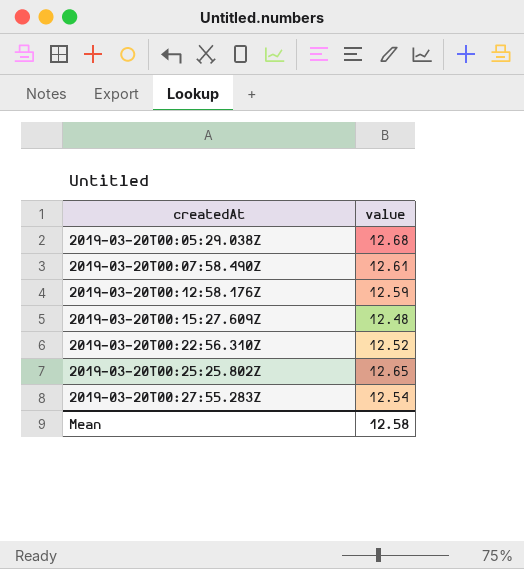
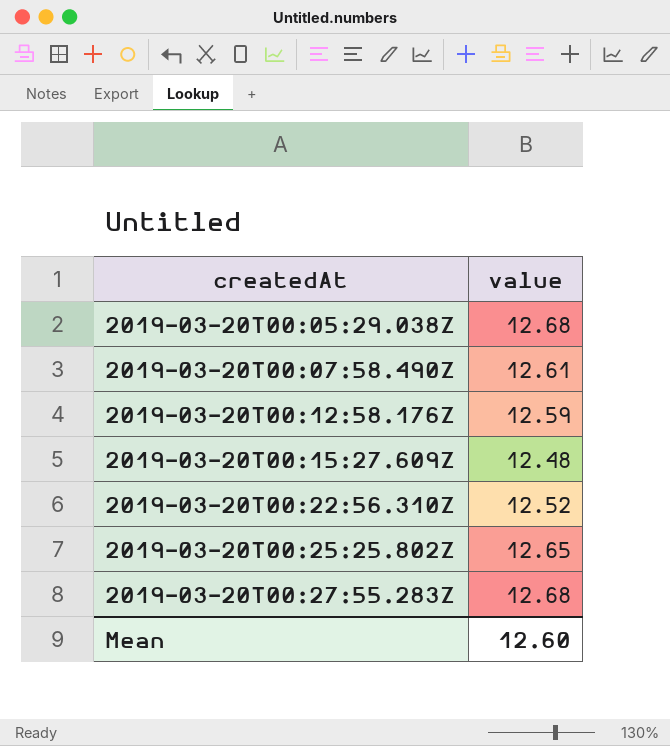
2019-03-20T00:27:55.283Z | value: 12.54 -> 12.68
Mean | value: 12.58 -> 12.60

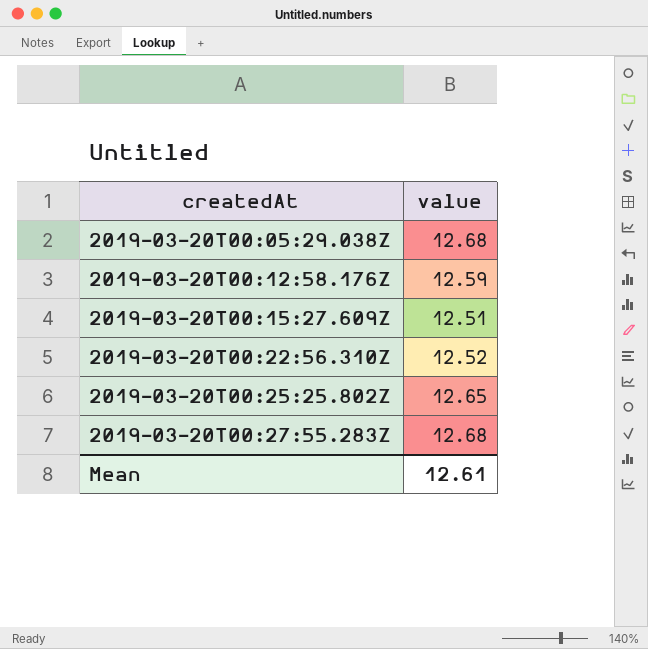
row 2019-03-20T00:07:58.490Z: 12.61 -> none
2019-03-20T00:15:27.609Z | value: 12.48 -> 12.51
Mean | value: 12.60 -> 12.61

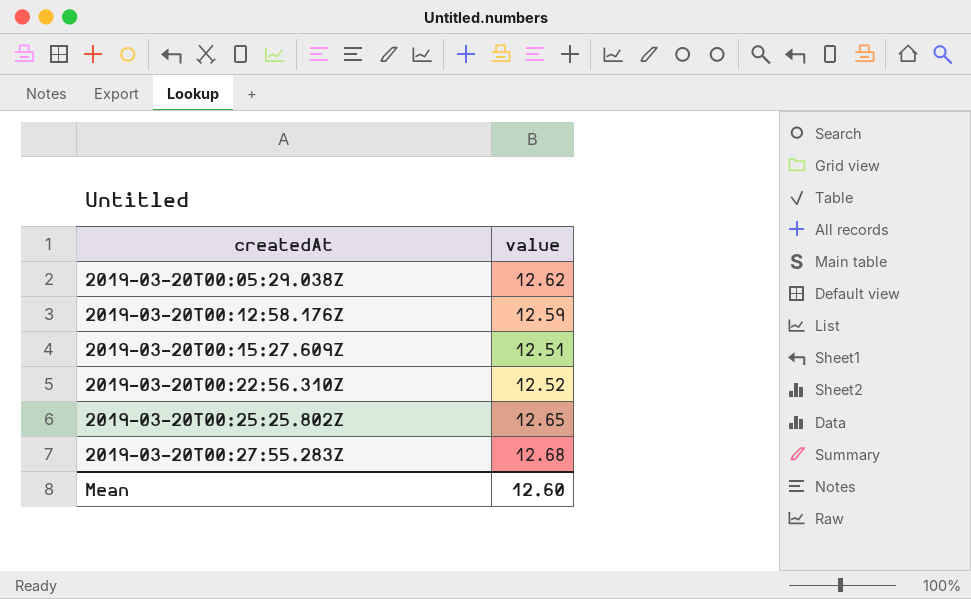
2019-03-20T00:05:29.038Z | value: 12.68 -> 12.62
Mean | value: 12.61 -> 12.60

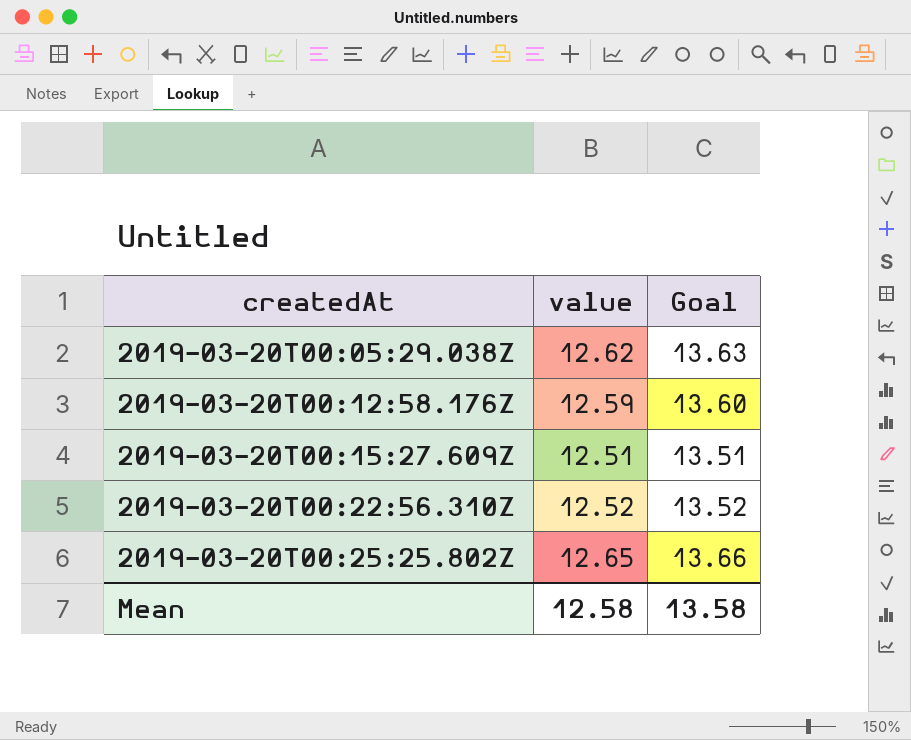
column Goal | formula: none -> [value] * 1.08
row 2019-03-20T00:27:55.283Z: 12.68 -> none
Mean | value: 12.60 -> 12.58

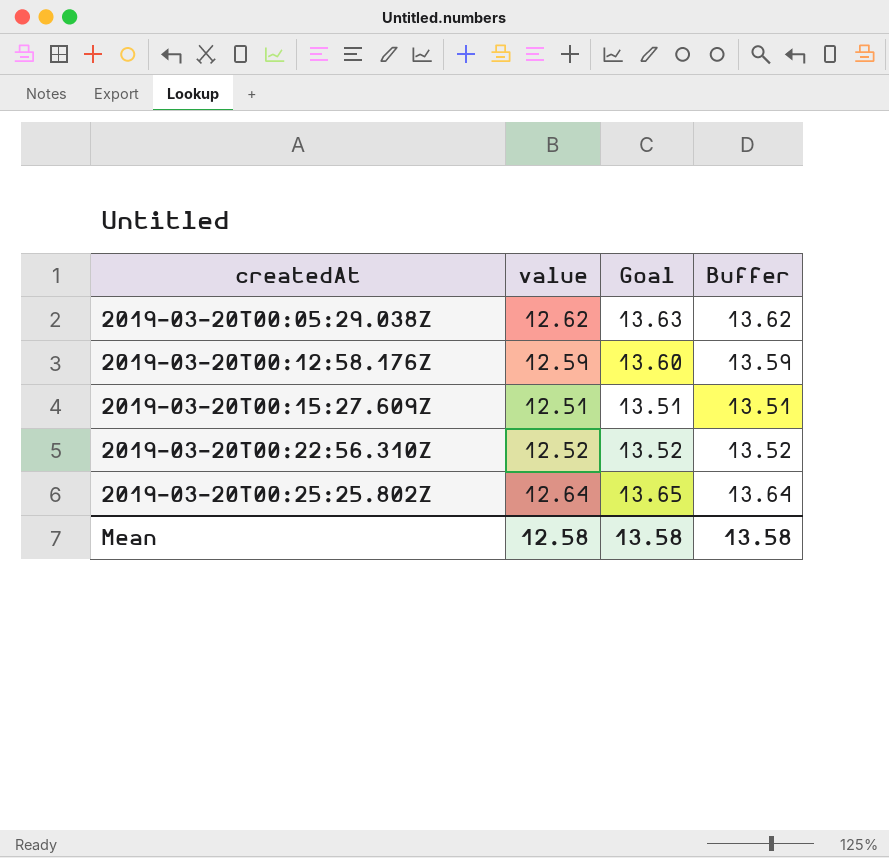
column Buffer | formula: none -> [value] + 1
2019-03-20T00:25:25.802Z | value: 12.65 -> 12.64
2019-03-20T00:25:25.802Z | Goal: 13.66 -> 13.65

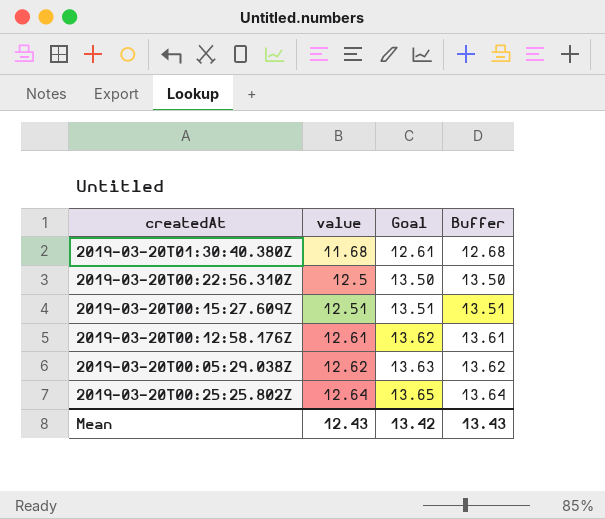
row order: createdAt ascending -> value ascending
row 2019-03-20T01:30:40.380Z: none -> 11.68 | 12.61 | 12.68
2019-03-20T00:22:56.310Z | value: 12.52 -> 12.5
2019-03-20T00:22:56.310Z | Goal: 13.52 -> 13.50
2019-03-20T00:22:56.310Z | Buffer: 13.52 -> 13.50
2019-03-20T00:12:58.176Z | value: 12.59 -> 12.61
2019-03-20T00:12:58.176Z | Goal: 13.60 -> 13.62
2019-03-20T00:12:58.176Z | Buffer: 13.59 -> 13.61
Mean | value: 12.58 -> 12.43
Mean | Goal: 13.58 -> 13.42
Mean | Buffer: 13.58 -> 13.43

